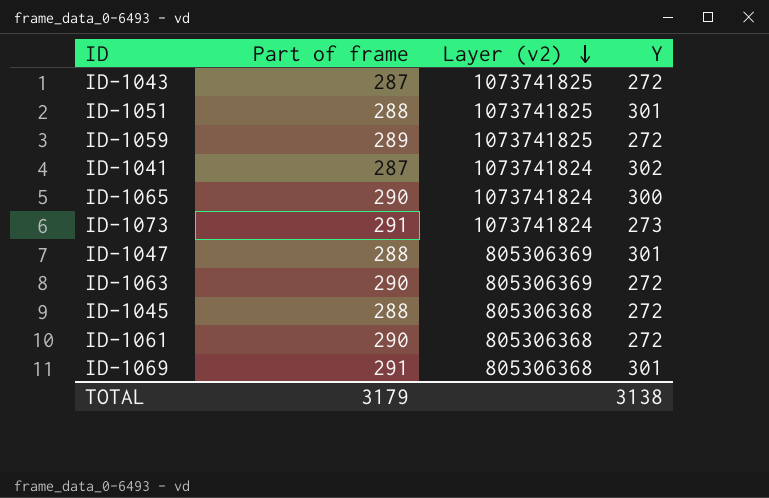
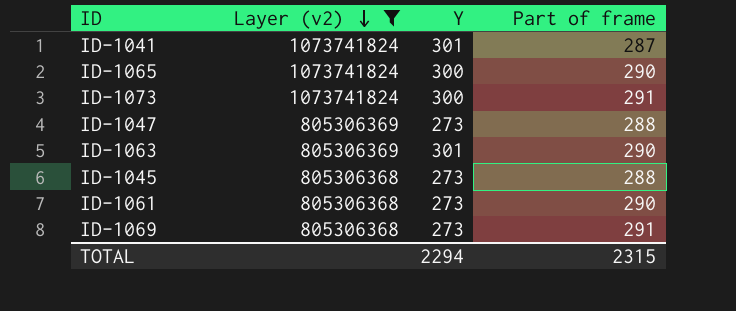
filter: none -> Layer (v2) != 1073741825
column Part of frame | position: 2 -> 4
ID-1041 | Y: 302 -> 301
ID-1073 | Y: 273 -> 300
ID-1047 | Y: 301 -> 273
ID-1063 | Y: 272 -> 301
ID-1045 | Y: 272 -> 273
ID-1061 | Y: 272 -> 273
ID-1069 | Y: 301 -> 273
TOTAL | Y: 3138 -> 2294
TOTAL | Part of frame: 3179 -> 2315

